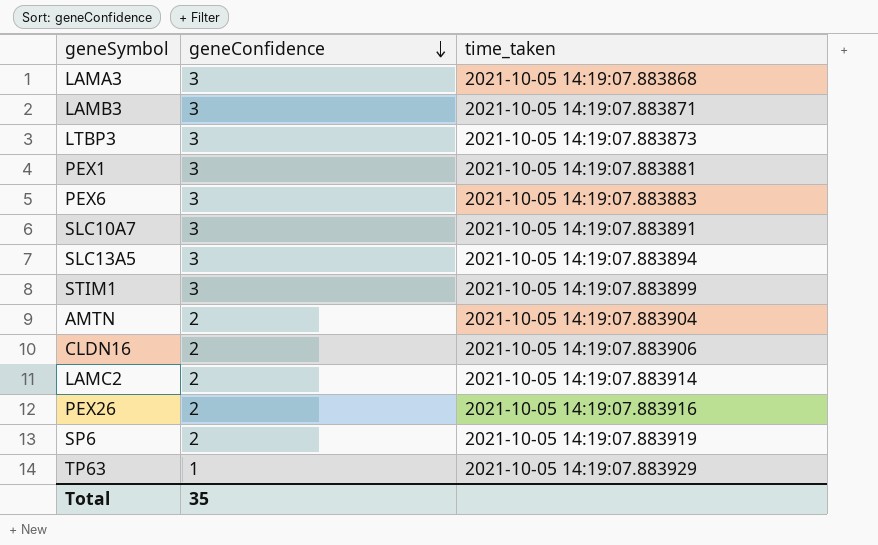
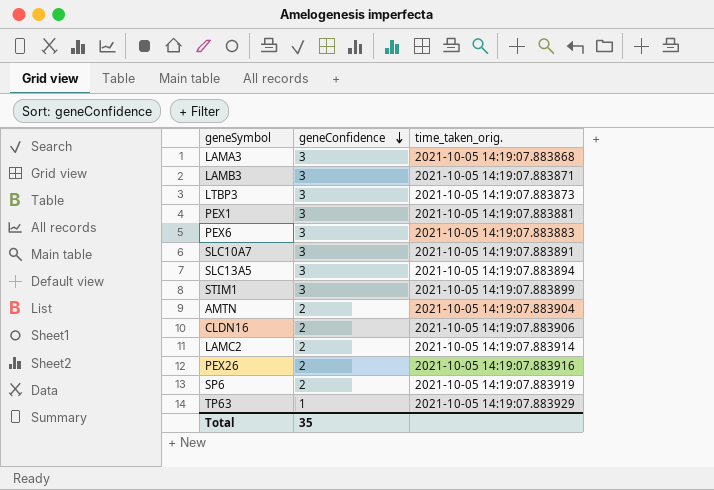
column name: time_taken -> time_taken_orig.

